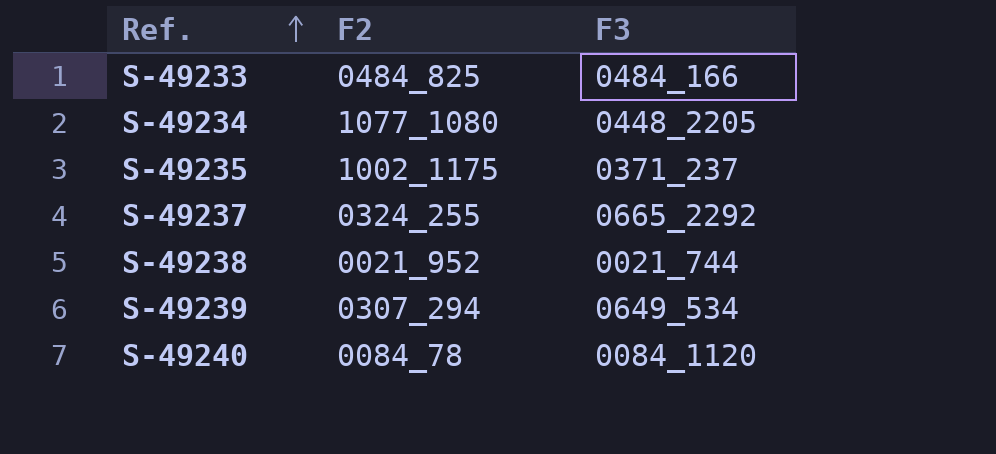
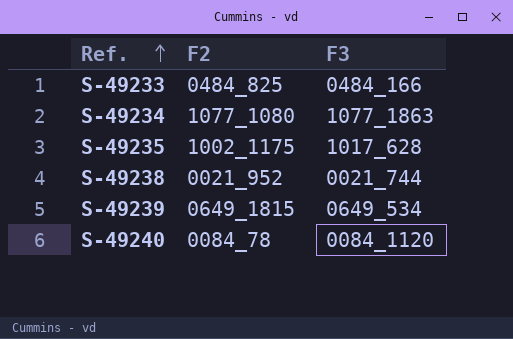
row S-49237: 0324_255 | 0665_2292 -> none
S-49234 | F3: 0448_2205 -> 1077_1863
S-49235 | F3: 0371_237 -> 1017_628
S-49239 | F2: 0307_294 -> 0649_1815

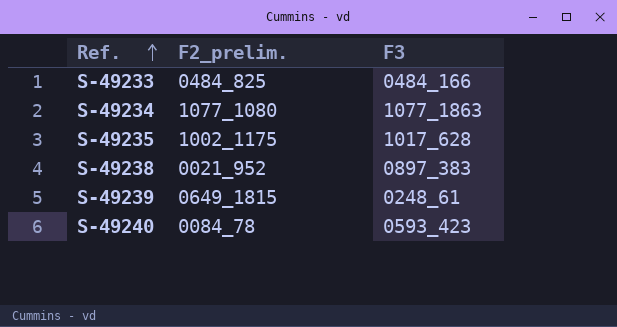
column name: F2 -> F2_prelim.
S-49238 | F3: 0021_744 -> 0897_383
S-49239 | F3: 0649_534 -> 0248_61
S-49240 | F3: 0084_1120 -> 0593_423

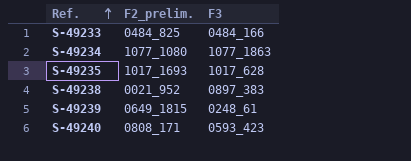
S-49235 | F2_prelim.: 1002_1175 -> 1017_1693
S-49240 | F2_prelim.: 0084_78 -> 0808_171

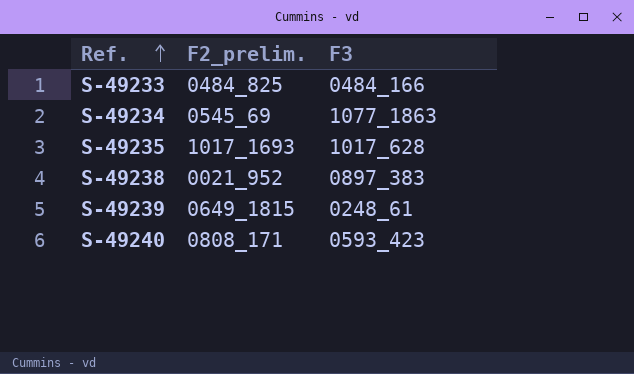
S-49234 | F2_prelim.: 1077_1080 -> 0545_69

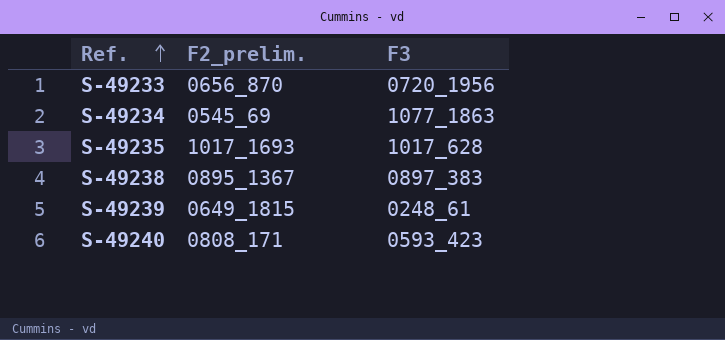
S-49233 | F2_prelim.: 0484_825 -> 0656_870
S-49233 | F3: 0484_166 -> 0720_1956
S-49238 | F2_prelim.: 0021_952 -> 0895_1367

